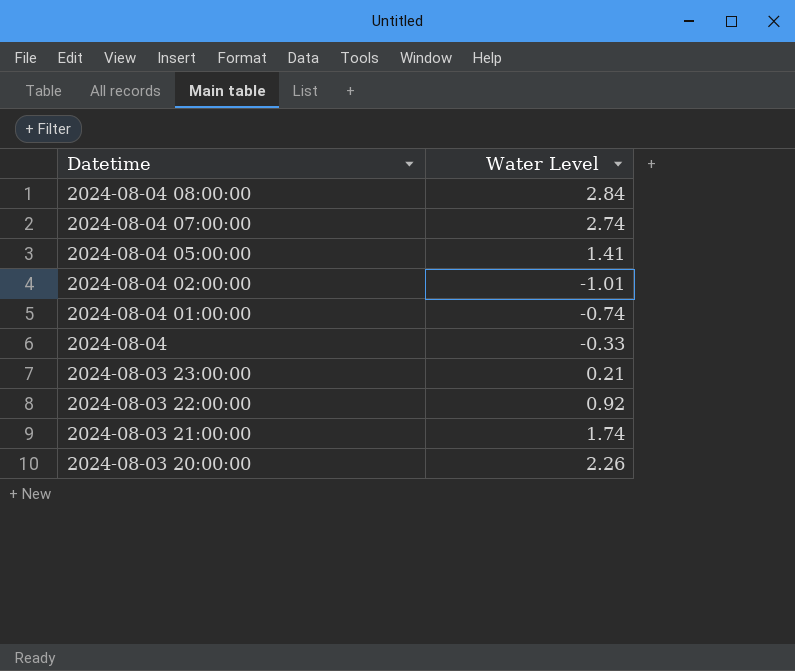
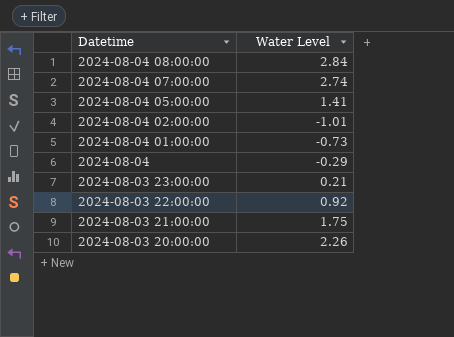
2024-08-04 01:00:00 | Water Level: -0.74 -> -0.73
2024-08-04 | Water Level: -0.33 -> -0.29
2024-08-03 21:00:00 | Water Level: 1.74 -> 1.75

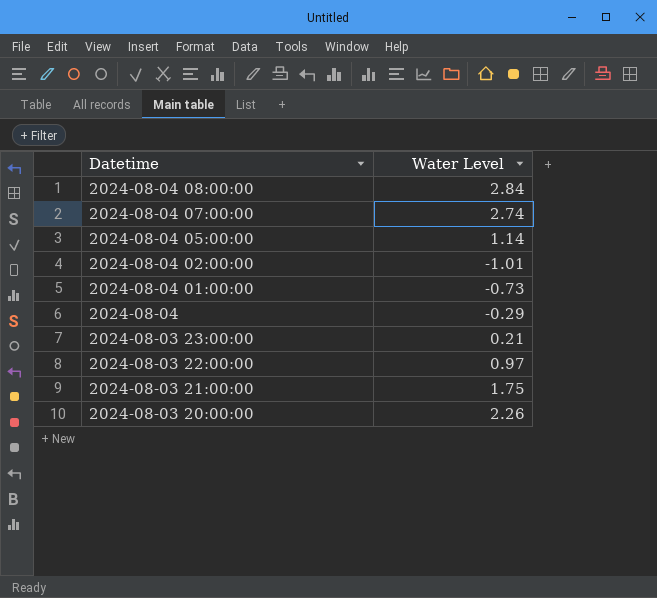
2024-08-04 05:00:00 | Water Level: 1.41 -> 1.14
2024-08-03 22:00:00 | Water Level: 0.92 -> 0.97

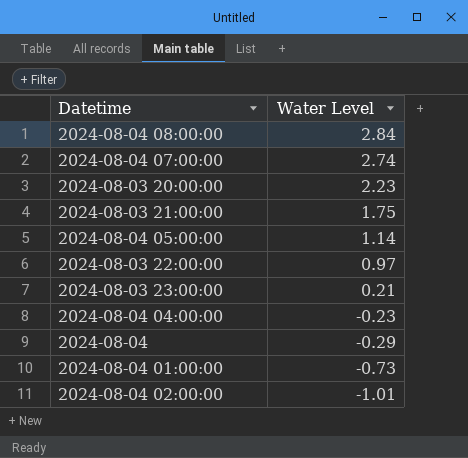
row order: Datetime descending -> Water Level descending
2024-08-03 20:00:00 | Water Level: 2.26 -> 2.23
row 2024-08-04 04:00:00: none -> -0.23

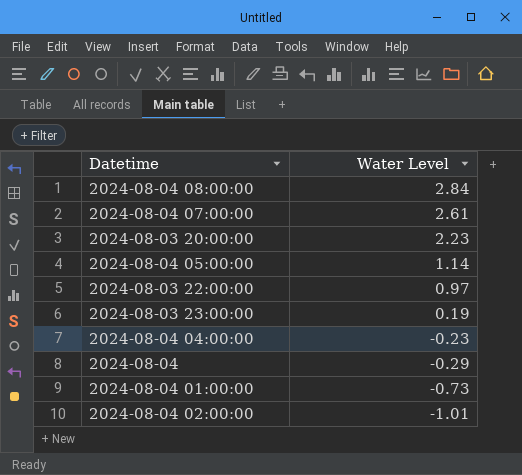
row 2024-08-03 21:00:00: 1.75 -> none
2024-08-04 07:00:00 | Water Level: 2.74 -> 2.61
2024-08-03 23:00:00 | Water Level: 0.21 -> 0.19

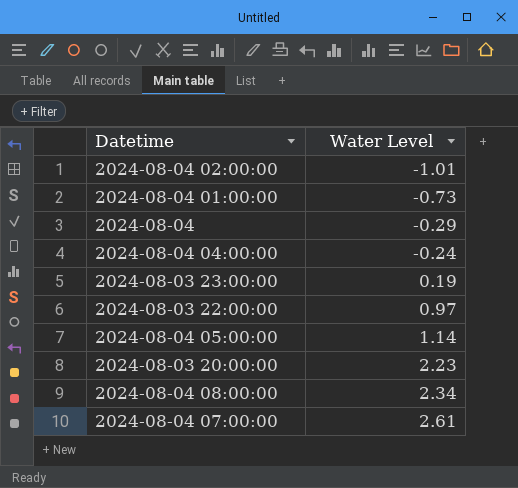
row order: Water Level descending -> Water Level ascending
2024-08-04 04:00:00 | Water Level: -0.23 -> -0.24
2024-08-04 08:00:00 | Water Level: 2.84 -> 2.34

